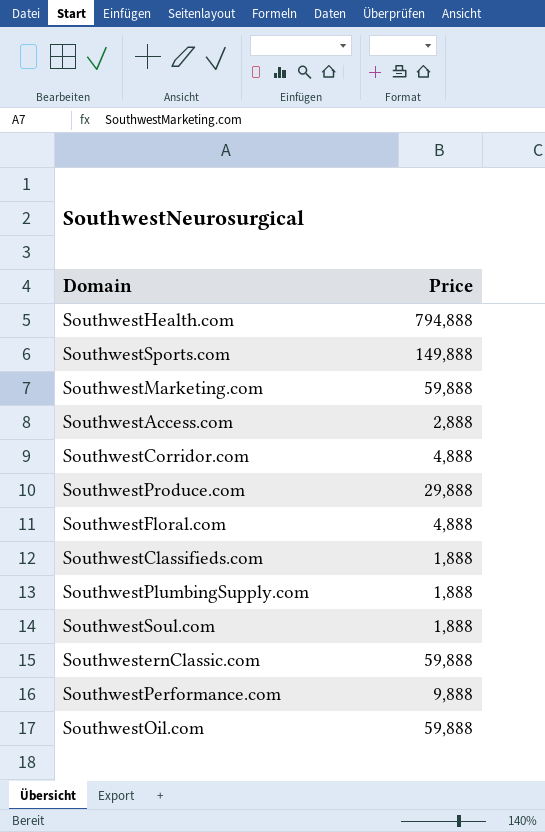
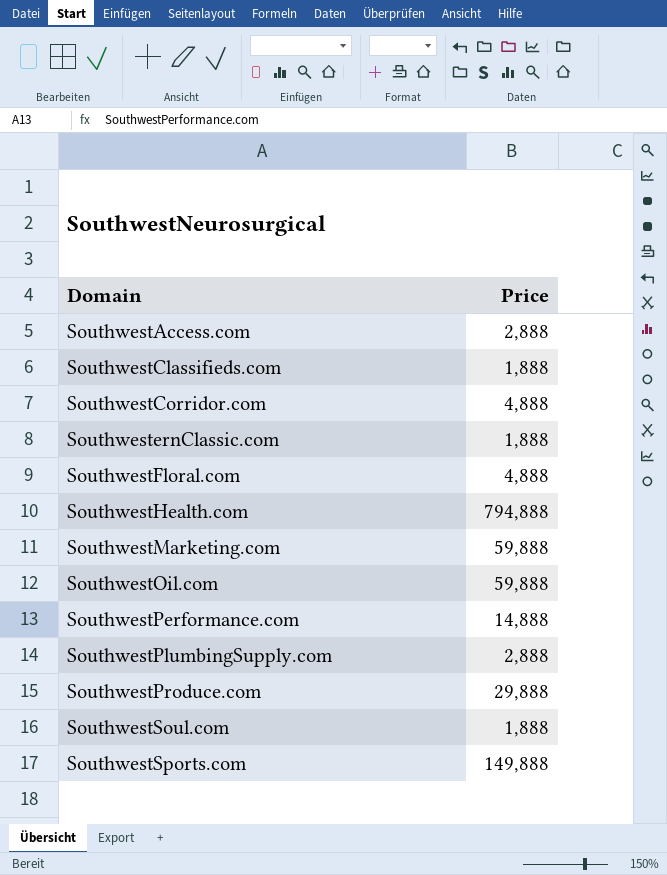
row order: none -> Domain ascending
SouthwesternClassic.com | Price: 59,888 -> 1,888
SouthwestPerformance.com | Price: 9,888 -> 14,888
SouthwestPlumbingSupply.com | Price: 1,888 -> 2,888

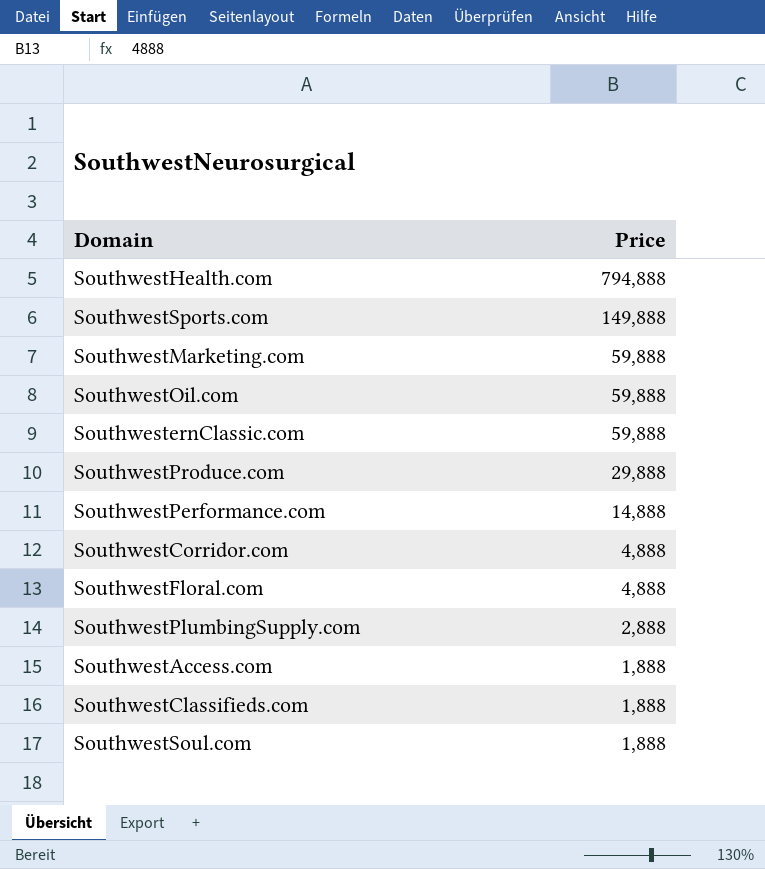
row order: Domain ascending -> Price descending
SouthwesternClassic.com | Price: 1,888 -> 59,888
SouthwestAccess.com | Price: 2,888 -> 1,888

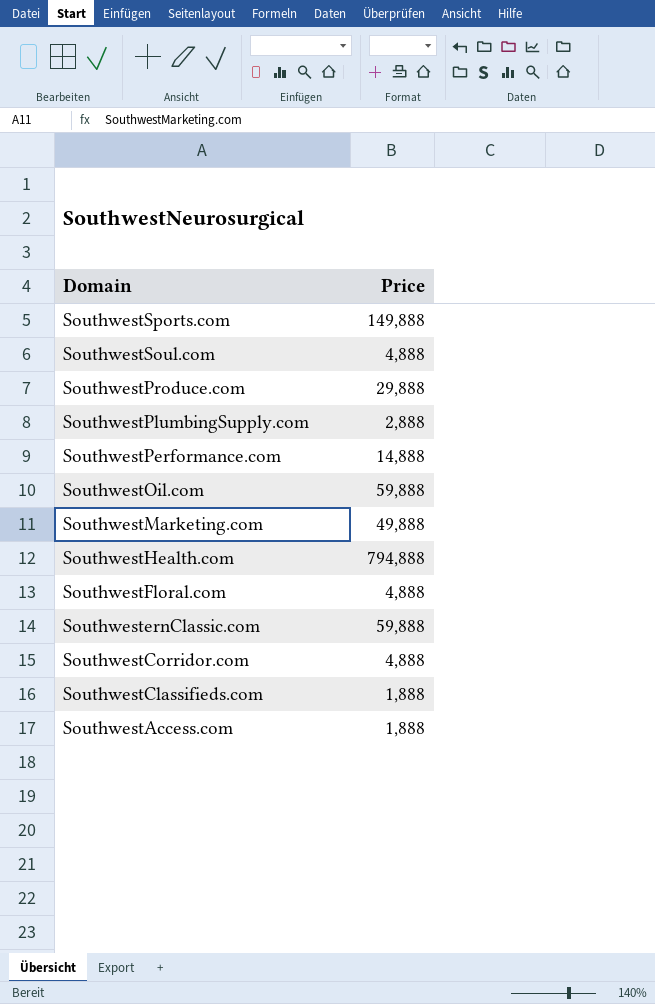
row order: Price descending -> Domain descending
SouthwestSoul.com | Price: 1,888 -> 4,888
SouthwestMarketing.com | Price: 59,888 -> 49,888

